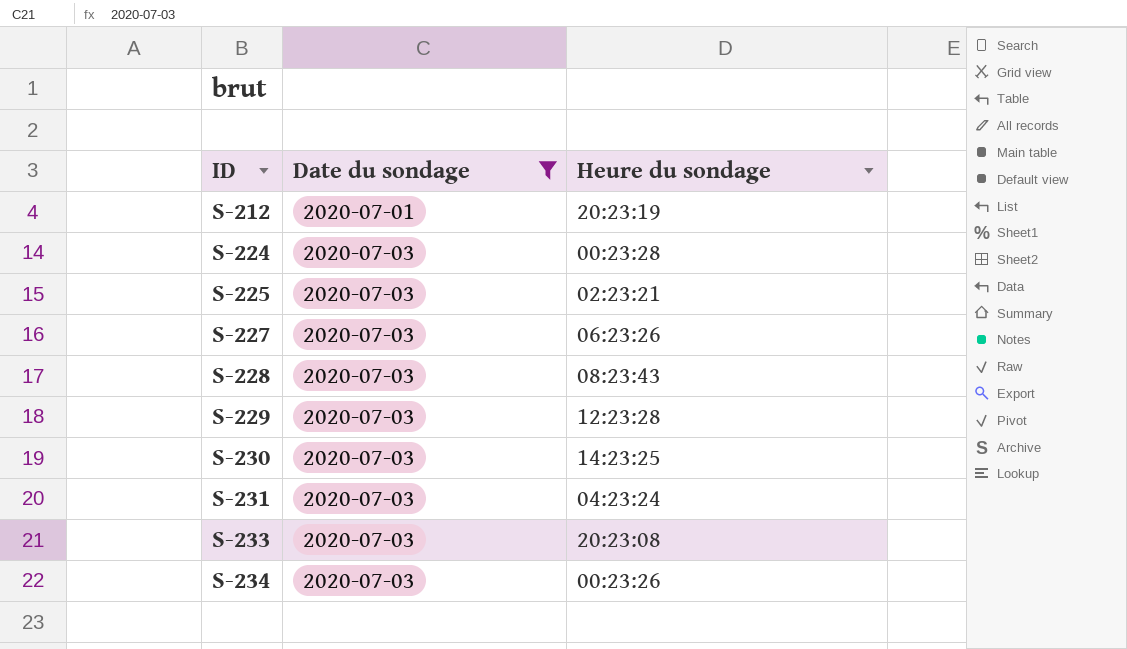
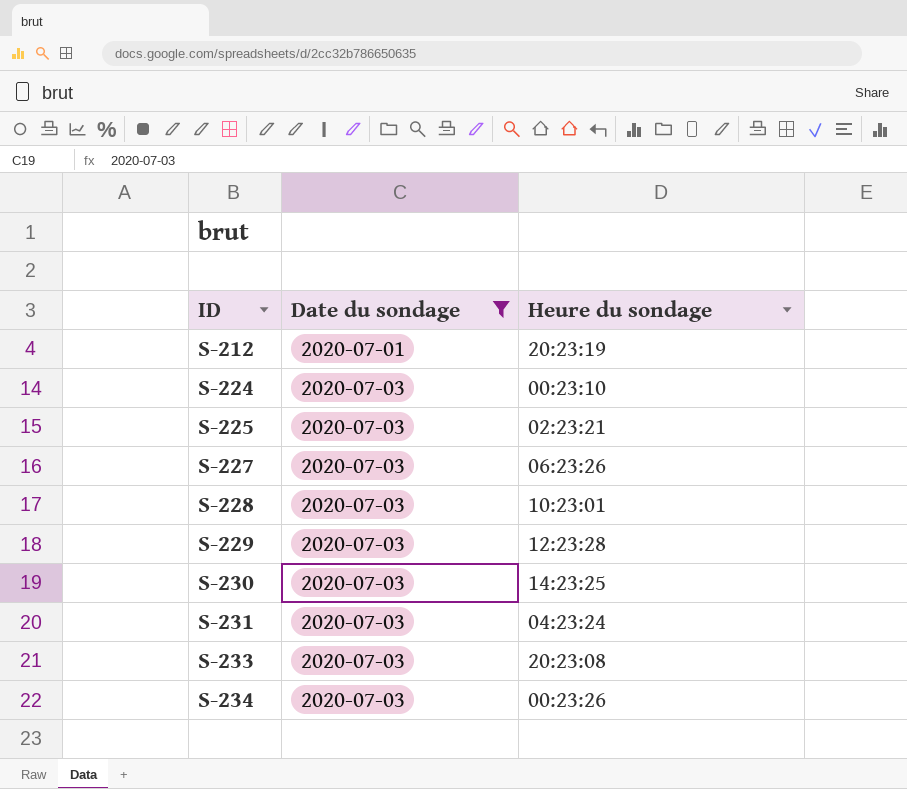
S-224 | Heure du sondage: 00:23:28 -> 00:23:10
S-228 | Heure du sondage: 08:23:43 -> 10:23:01

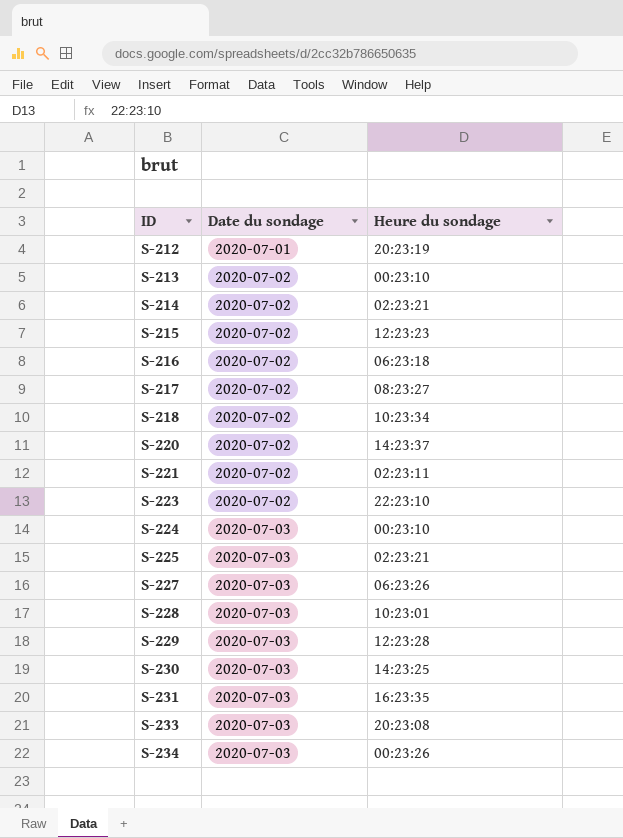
filter: Date du sondage != 2020-07-02 -> none
S-231 | Heure du sondage: 04:23:24 -> 16:23:35

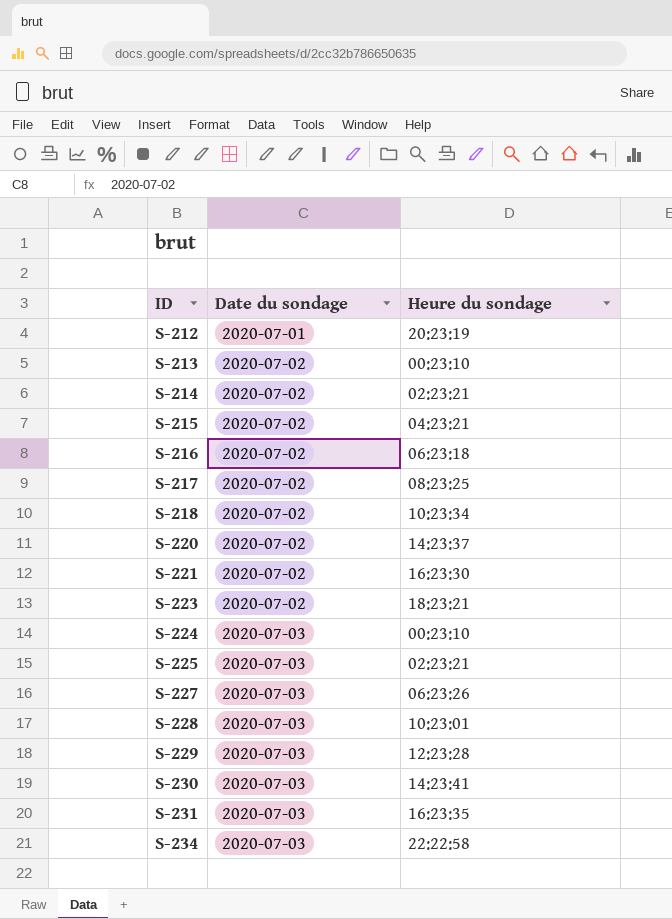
row S-233: 2020-07-03 | 20:23:08 -> none
S-215 | Heure du sondage: 12:23:23 -> 04:23:21
S-217 | Heure du sondage: 08:23:27 -> 08:23:25
S-221 | Heure du sondage: 02:23:11 -> 16:23:30
S-223 | Heure du sondage: 22:23:10 -> 18:23:21
S-230 | Heure du sondage: 14:23:25 -> 14:23:41
S-234 | Heure du sondage: 00:23:26 -> 22:22:58

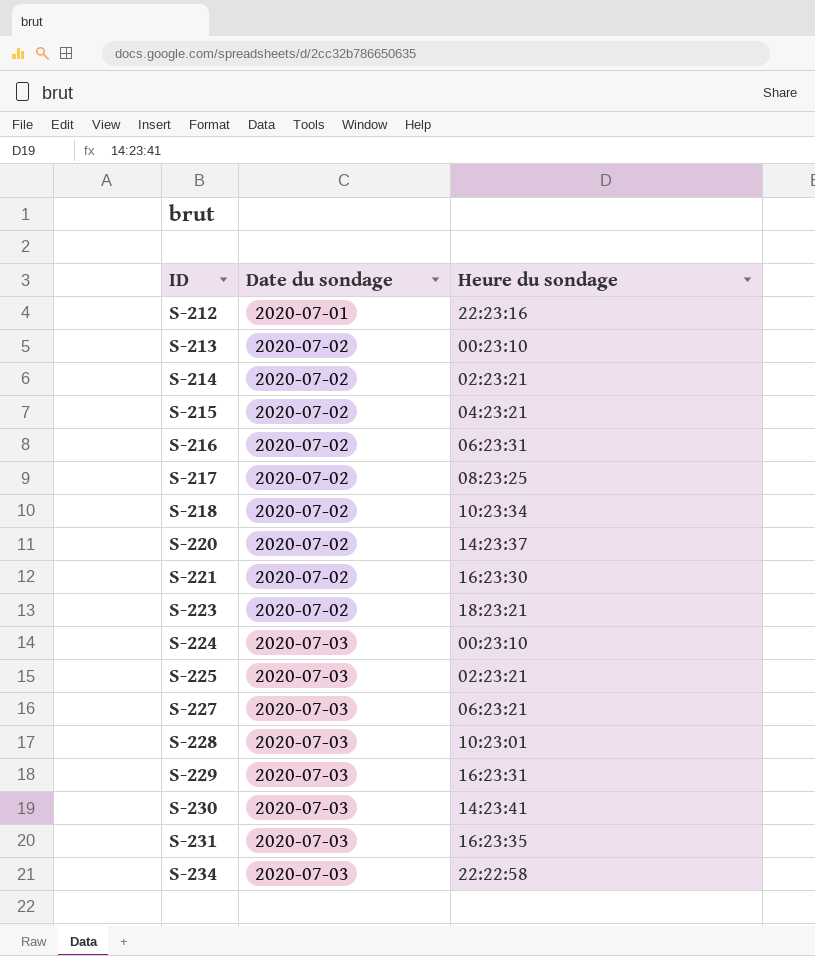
S-212 | Heure du sondage: 20:23:19 -> 22:23:16
S-216 | Heure du sondage: 06:23:18 -> 06:23:31
S-227 | Heure du sondage: 06:23:26 -> 06:23:21
S-229 | Heure du sondage: 12:23:28 -> 16:23:31

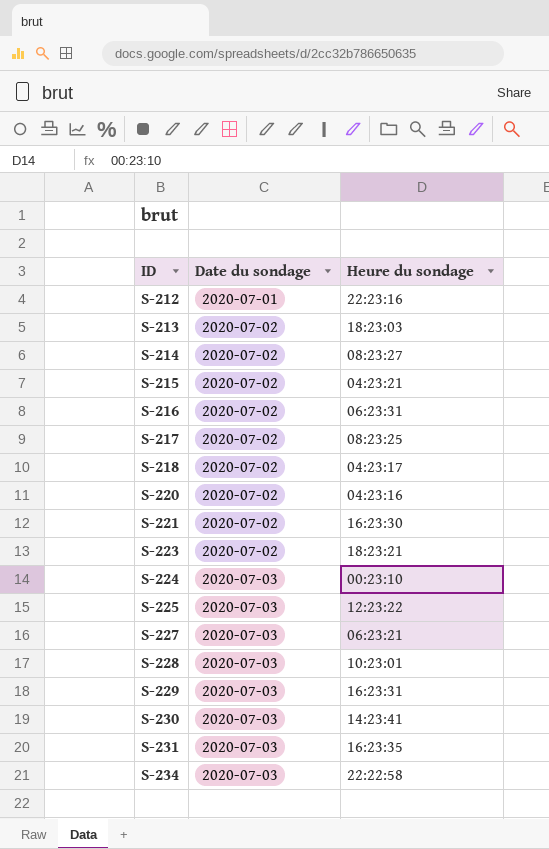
S-213 | Heure du sondage: 00:23:10 -> 18:23:03
S-214 | Heure du sondage: 02:23:21 -> 08:23:27
S-218 | Heure du sondage: 10:23:34 -> 04:23:17
S-220 | Heure du sondage: 14:23:37 -> 04:23:16
S-225 | Heure du sondage: 02:23:21 -> 12:23:22

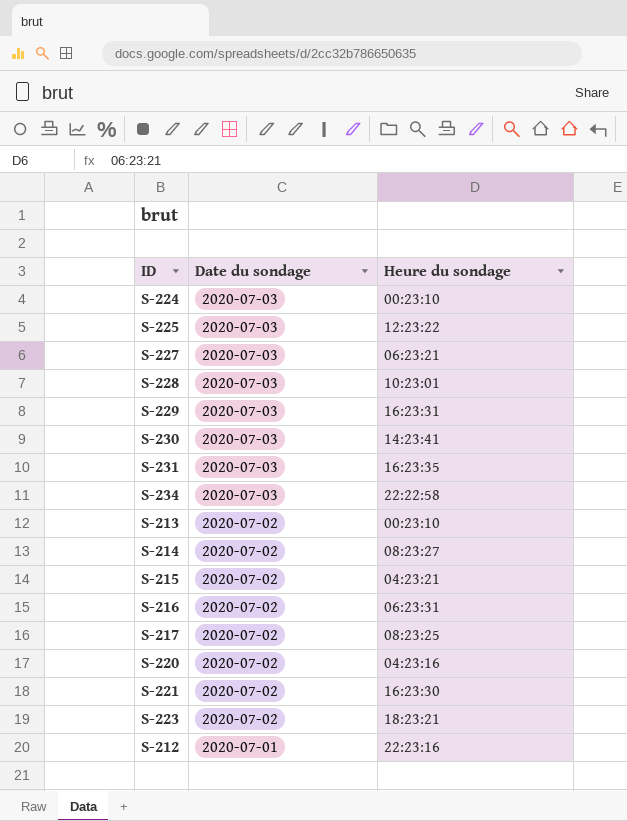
row order: ID ascending -> Date du sondage descending
row S-218: 2020-07-02 | 04:23:17 -> none
S-213 | Heure du sondage: 18:23:03 -> 00:23:10

